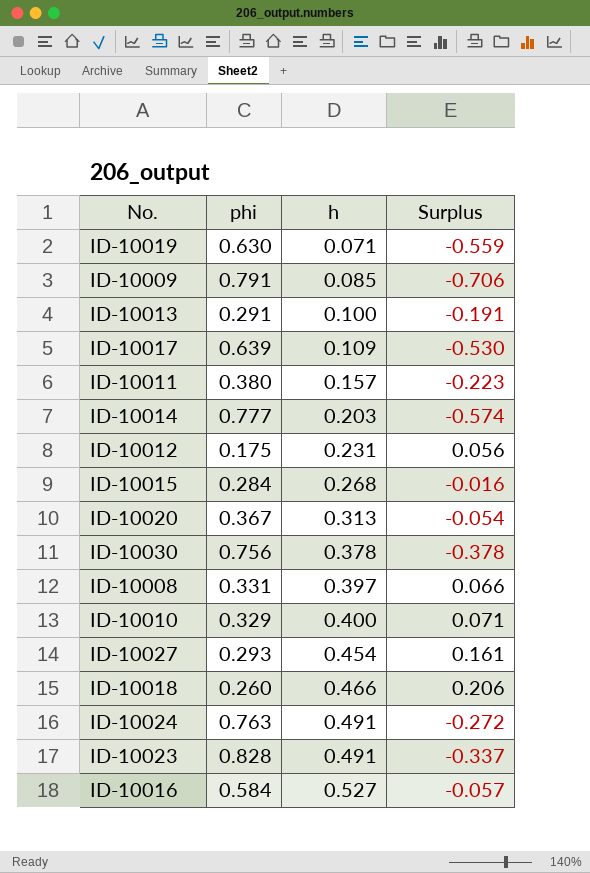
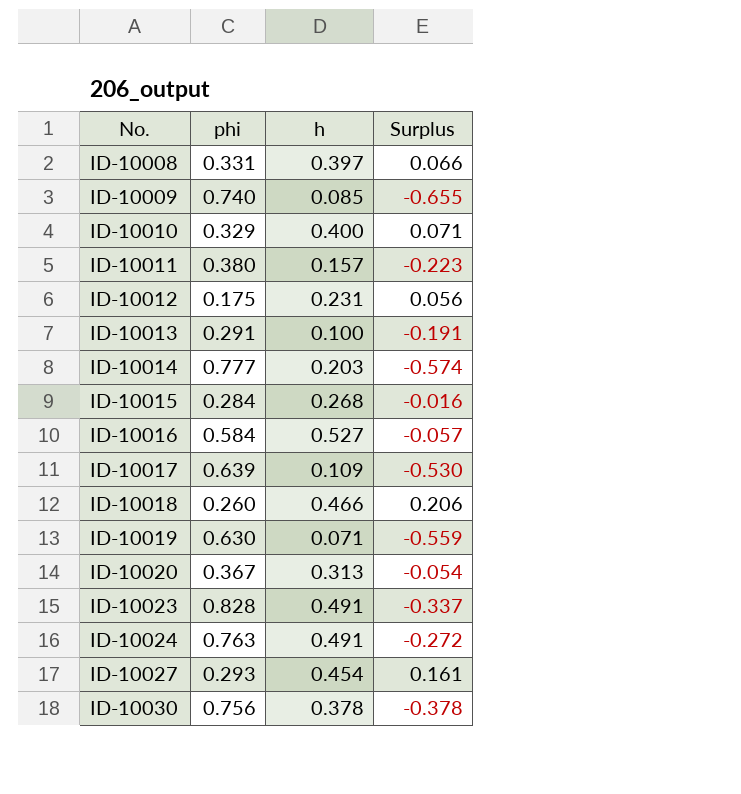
row order: h ascending -> No. ascending
ID-10009 | phi: 0.791 -> 0.740
ID-10009 | Surplus: -0.706 -> -0.655

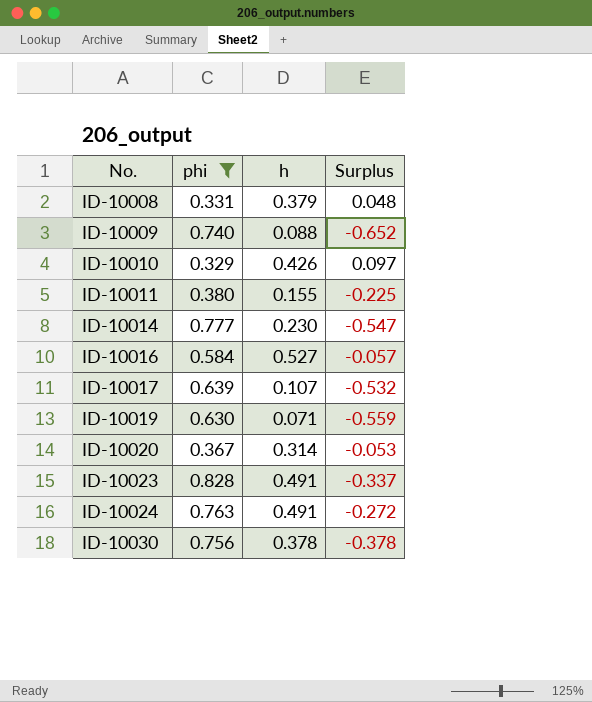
filter: none -> phi >= 0.329
ID-10008 | h: 0.397 -> 0.379
ID-10008 | Surplus: 0.066 -> 0.048
ID-10009 | h: 0.085 -> 0.088
ID-10009 | Surplus: -0.655 -> -0.652
ID-10010 | h: 0.400 -> 0.426
ID-10010 | Surplus: 0.071 -> 0.097
ID-10011 | h: 0.157 -> 0.155
ID-10011 | Surplus: -0.223 -> -0.225
ID-10014 | h: 0.203 -> 0.230
ID-10014 | Surplus: -0.574 -> -0.547
ID-10017 | h: 0.109 -> 0.107
ID-10017 | Surplus: -0.530 -> -0.532
ID-10020 | h: 0.313 -> 0.314
ID-10020 | Surplus: -0.054 -> -0.053

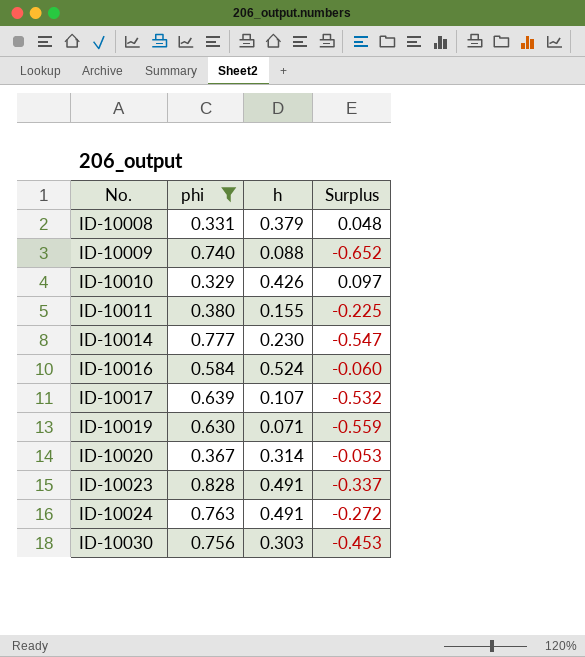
ID-10016 | h: 0.527 -> 0.524
ID-10016 | Surplus: -0.057 -> -0.060
ID-10030 | h: 0.378 -> 0.303
ID-10030 | Surplus: -0.378 -> -0.453

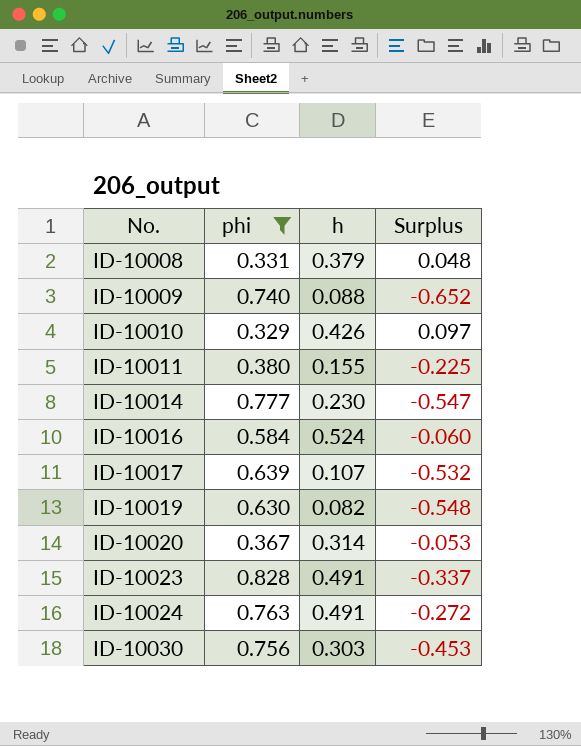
ID-10019 | h: 0.071 -> 0.082
ID-10019 | Surplus: -0.559 -> -0.548

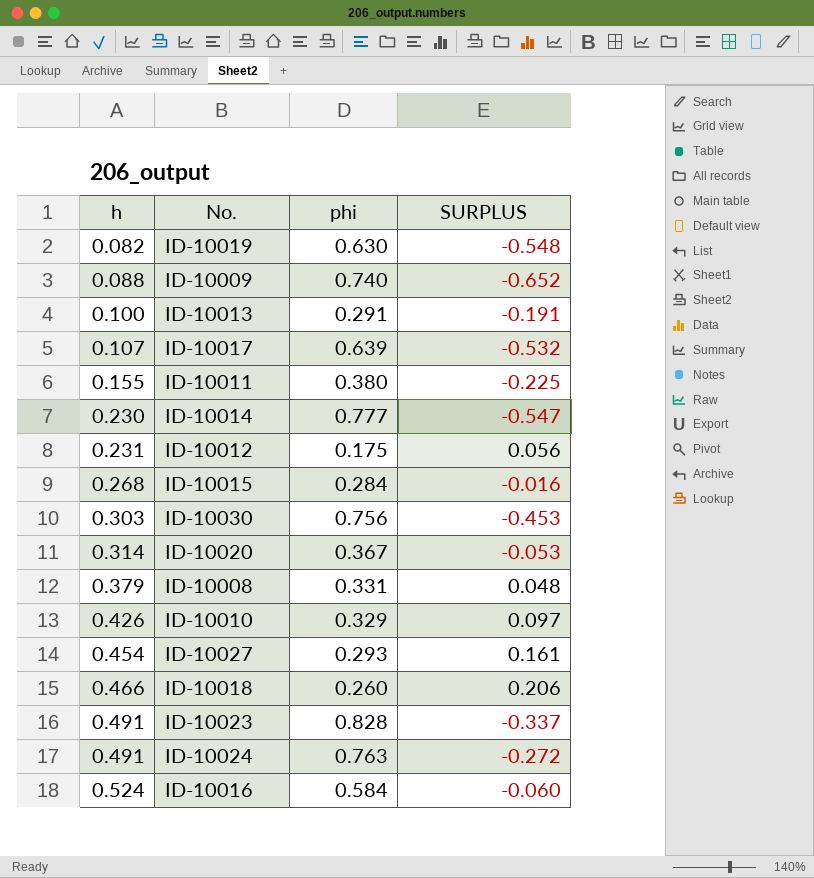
filter: phi >= 0.329 -> none
row order: No. ascending -> h ascending
column h | position: 3 -> 1
column name: Surplus -> SURPLUS

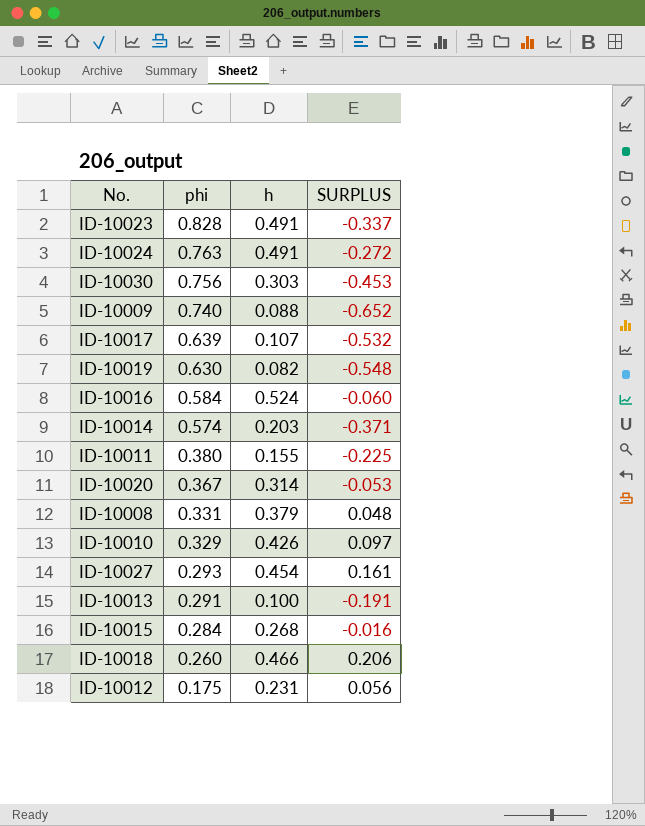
row order: h ascending -> phi descending
column h | position: 1 -> 3
ID-10014 | phi: 0.777 -> 0.574
ID-10014 | h: 0.230 -> 0.203
ID-10014 | SURPLUS: -0.547 -> -0.371

